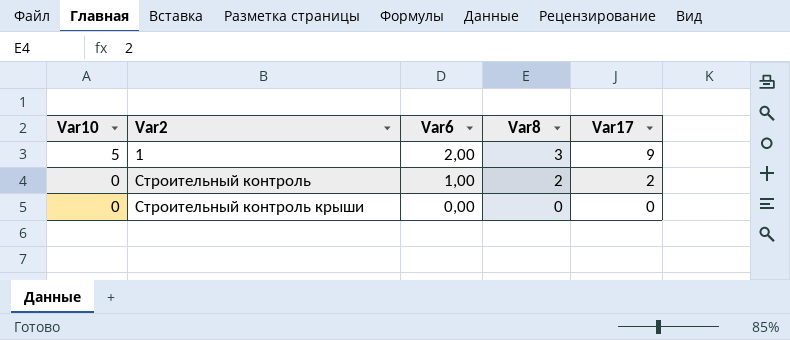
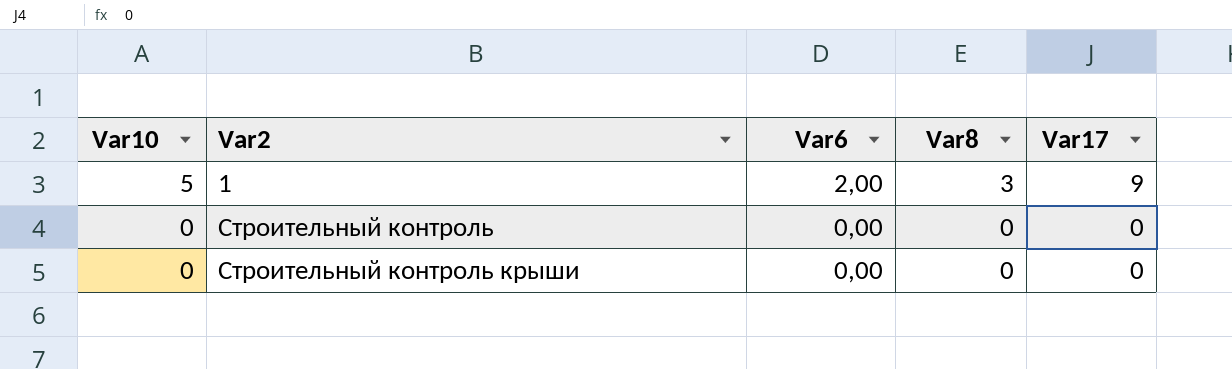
Строительный контроль | Var6: 1,00 -> 0,00
Строительный контроль | Var8: 2 -> 0
Строительный контроль | Var17: 2 -> 0

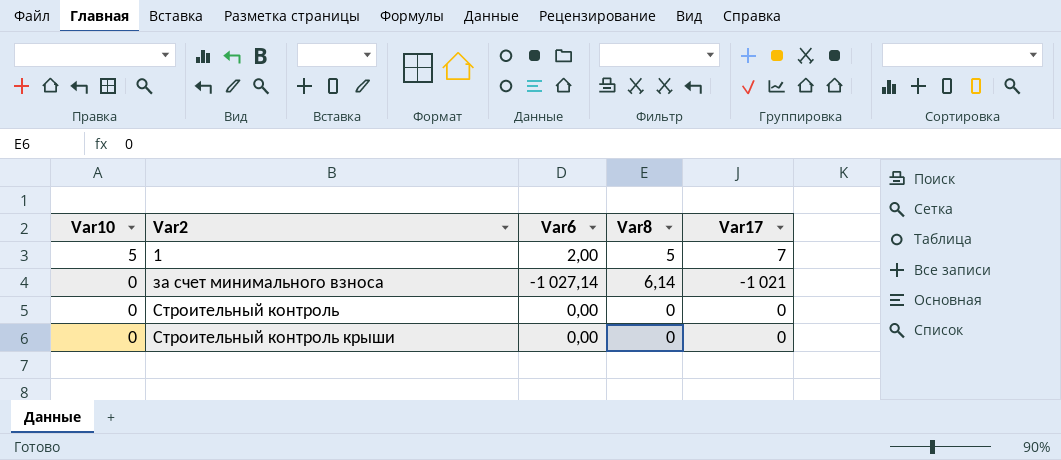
1 | Var8: 3 -> 5
1 | Var17: 9 -> 7
row за счет минимального взноса: none -> 0 | -1 027,14 | 6,14 | -1 021

